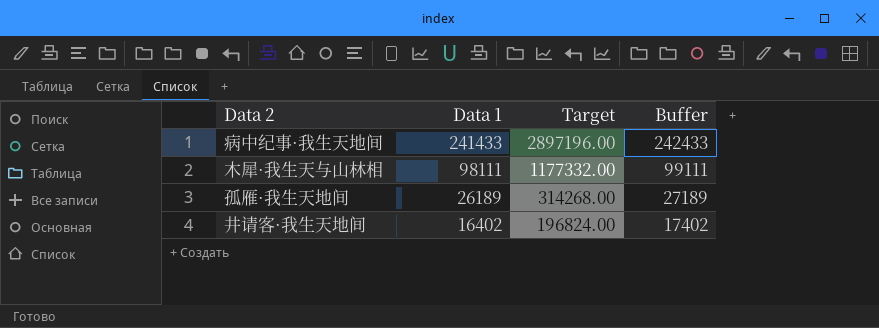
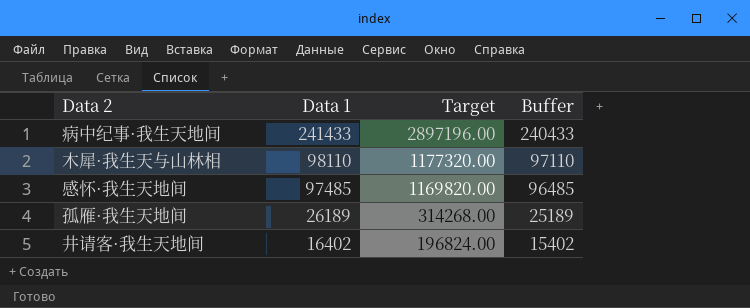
column Buffer | formula: [Data 1] + 1000 -> [Data 1] - 1000
木犀·我生天与山林相 | Data 1: 98111 -> 98110
木犀·我生天与山林相 | Target: 1177332.00 -> 1177320.00
row 感怀·我生天地间: none -> 97485 | 1169820.00 | 96485

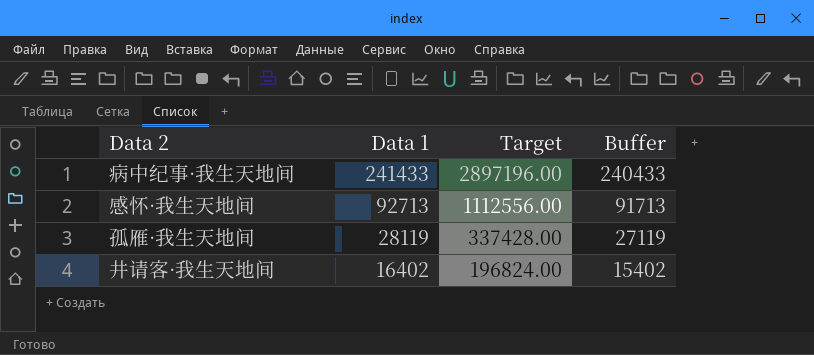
row 木犀·我生天与山林相: 98110 | 1177320.00 | 97110 -> none
感怀·我生天地间 | Data 1: 97485 -> 92713
感怀·我生天地间 | Target: 1169820.00 -> 1112556.00
感怀·我生天地间 | Buffer: 96485 -> 91713
孤雁·我生天地间 | Data 1: 26189 -> 28119
孤雁·我生天地间 | Target: 314268.00 -> 337428.00
孤雁·我生天地间 | Buffer: 25189 -> 27119

